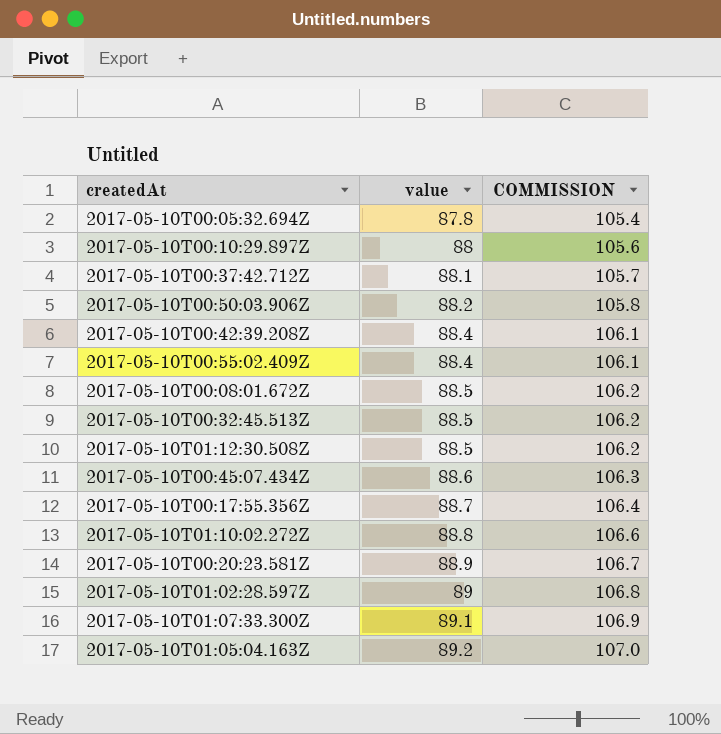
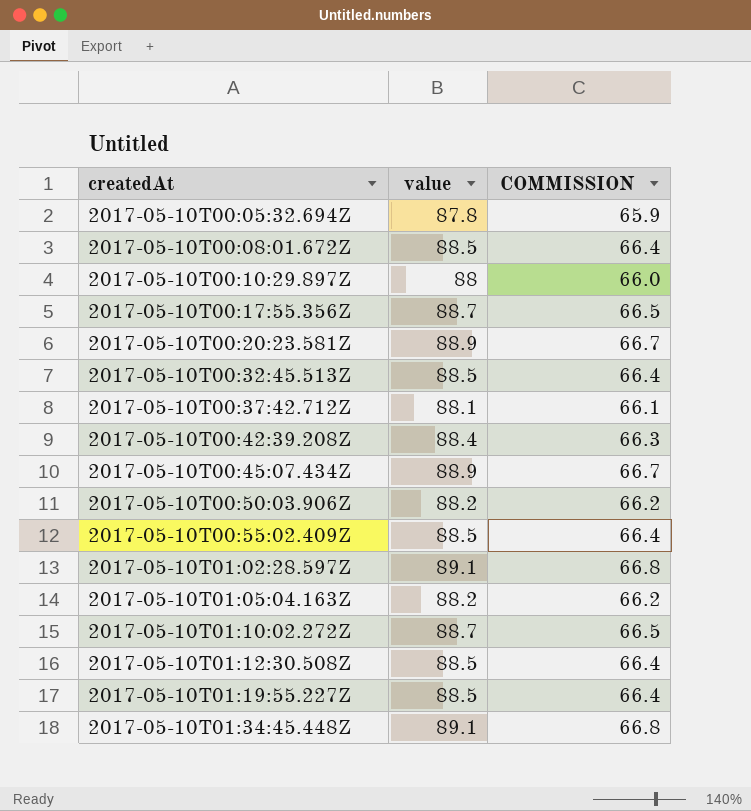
row order: value ascending -> createdAt ascending
column COMMISSION | formula: [value] * 1.2 -> [value] * 0.75
row 2017-05-10T01:07:33.300Z: 89.1 | 106.9 -> none
2017-05-10T00:45:07.434Z | value: 88.6 -> 88.9
2017-05-10T00:55:02.409Z | value: 88.4 -> 88.5
2017-05-10T01:02:28.597Z | value: 89 -> 89.1
2017-05-10T01:05:04.163Z | value: 89.2 -> 88.2
2017-05-10T01:10:02.272Z | value: 88.8 -> 88.7
row 2017-05-10T01:19:55.227Z: none -> 88.5 | 66.4
row 2017-05-10T01:34:45.448Z: none -> 89.1 | 66.8

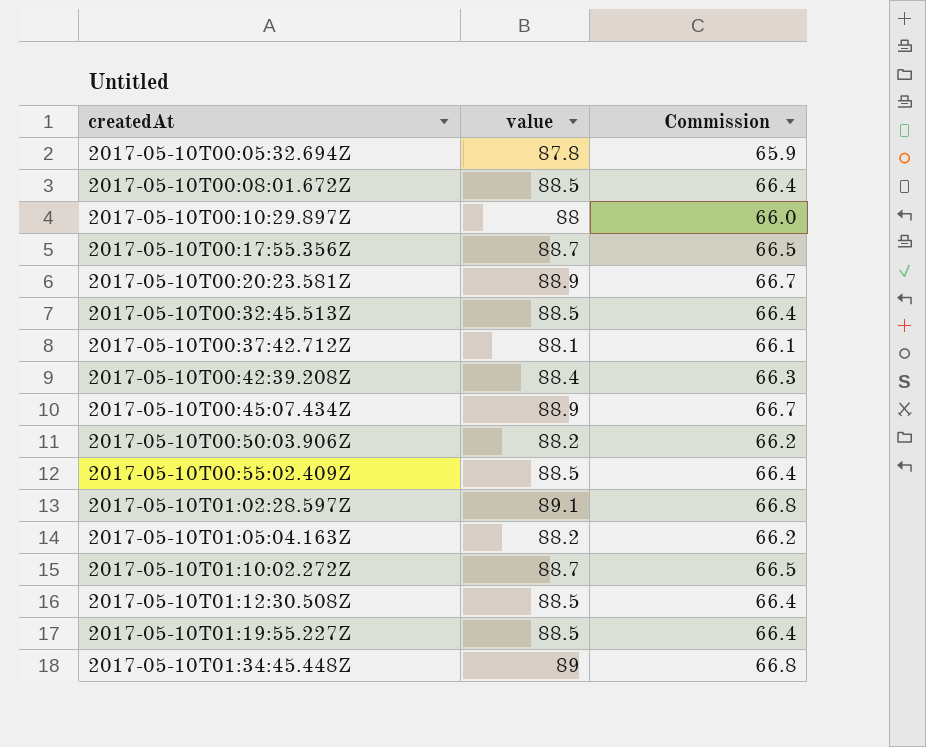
column name: COMMISSION -> Commission
2017-05-10T01:34:45.448Z | value: 89.1 -> 89

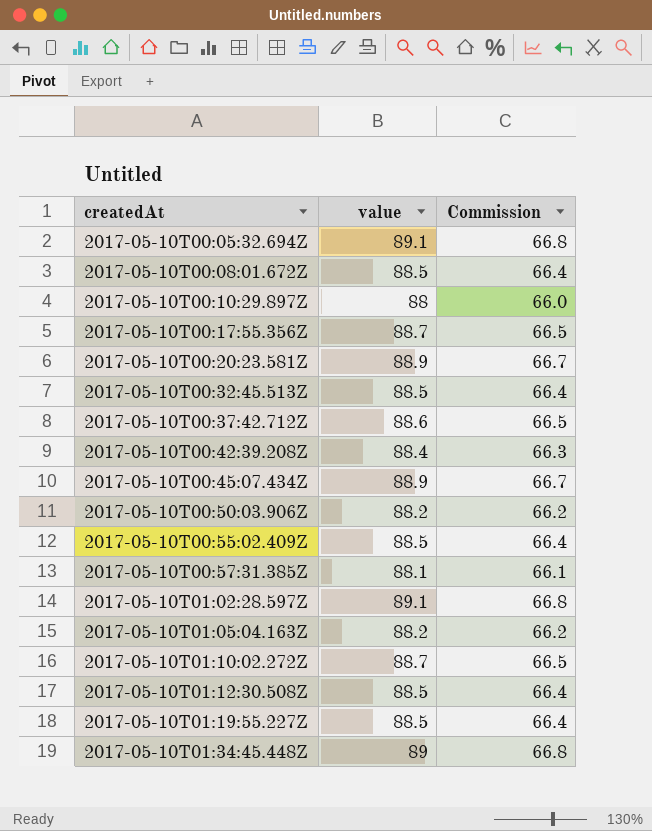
2017-05-10T00:05:32.694Z | value: 87.8 -> 89.1
2017-05-10T00:05:32.694Z | Commission: 65.9 -> 66.8
2017-05-10T00:37:42.712Z | value: 88.1 -> 88.6
2017-05-10T00:37:42.712Z | Commission: 66.1 -> 66.5
row 2017-05-10T00:57:31.385Z: none -> 88.1 | 66.1

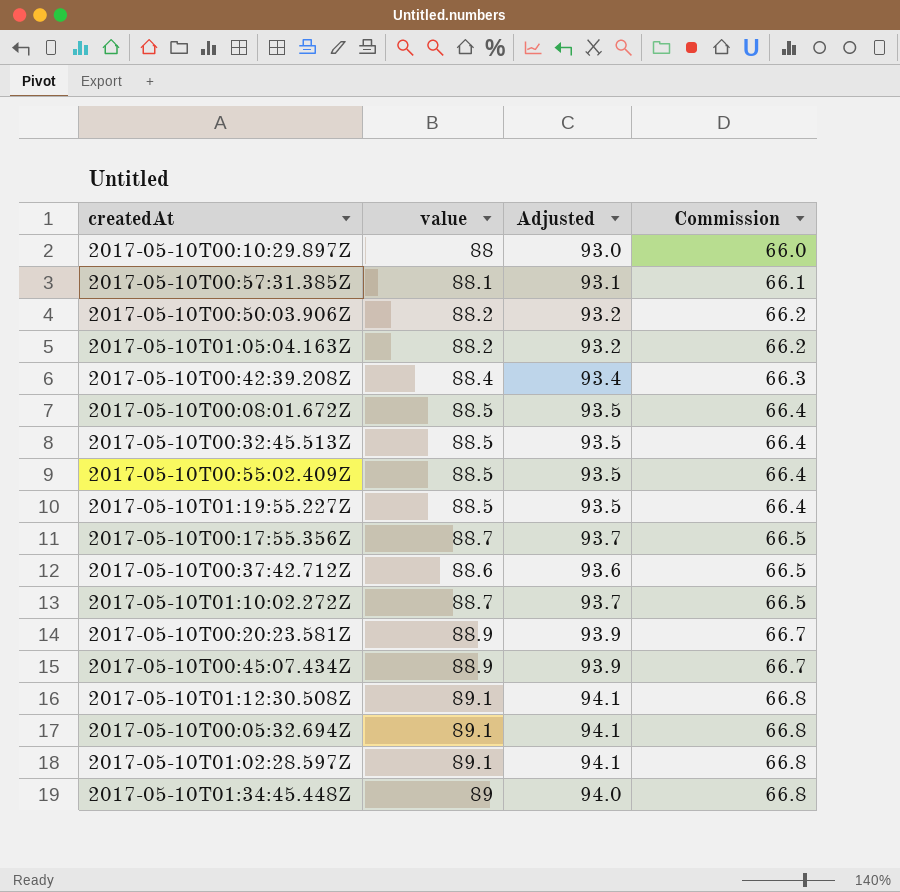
row order: createdAt ascending -> Commission ascending
column Adjusted | formula: none -> [value] + 5
2017-05-10T01:12:30.508Z | value: 88.5 -> 89.1
2017-05-10T01:12:30.508Z | Commission: 66.4 -> 66.8

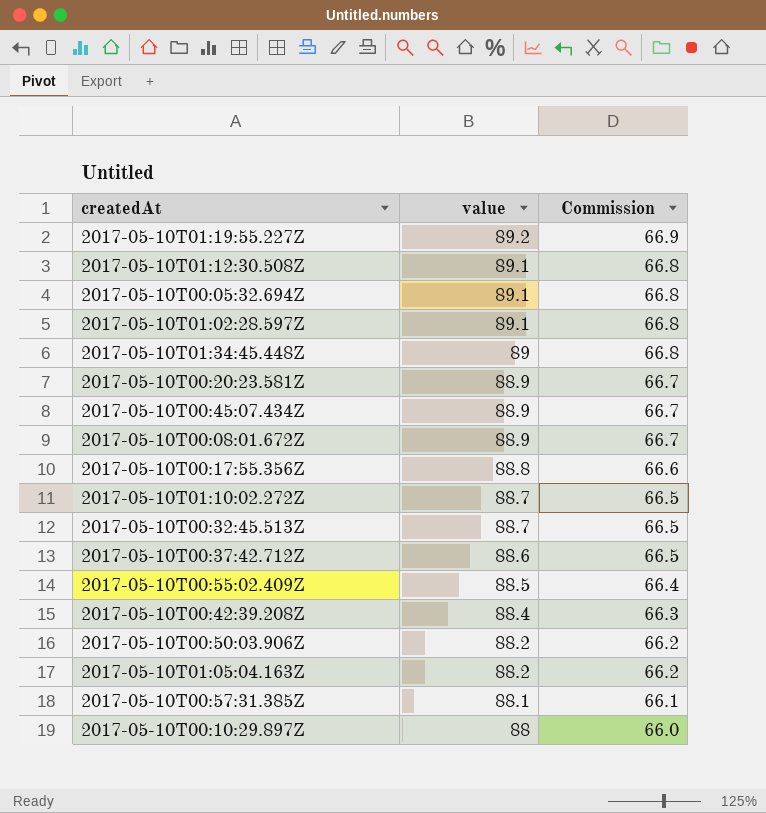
row order: Commission ascending -> value descending
column Adjusted | formula: [value] + 5 -> none
2017-05-10T01:19:55.227Z | value: 88.5 -> 89.2
2017-05-10T01:19:55.227Z | Commission: 66.4 -> 66.9
2017-05-10T00:08:01.672Z | value: 88.5 -> 88.9
2017-05-10T00:08:01.672Z | Commission: 66.4 -> 66.7
2017-05-10T00:17:55.356Z | value: 88.7 -> 88.8
2017-05-10T00:17:55.356Z | Commission: 66.5 -> 66.6
2017-05-10T00:32:45.513Z | value: 88.5 -> 88.7
2017-05-10T00:32:45.513Z | Commission: 66.4 -> 66.5

